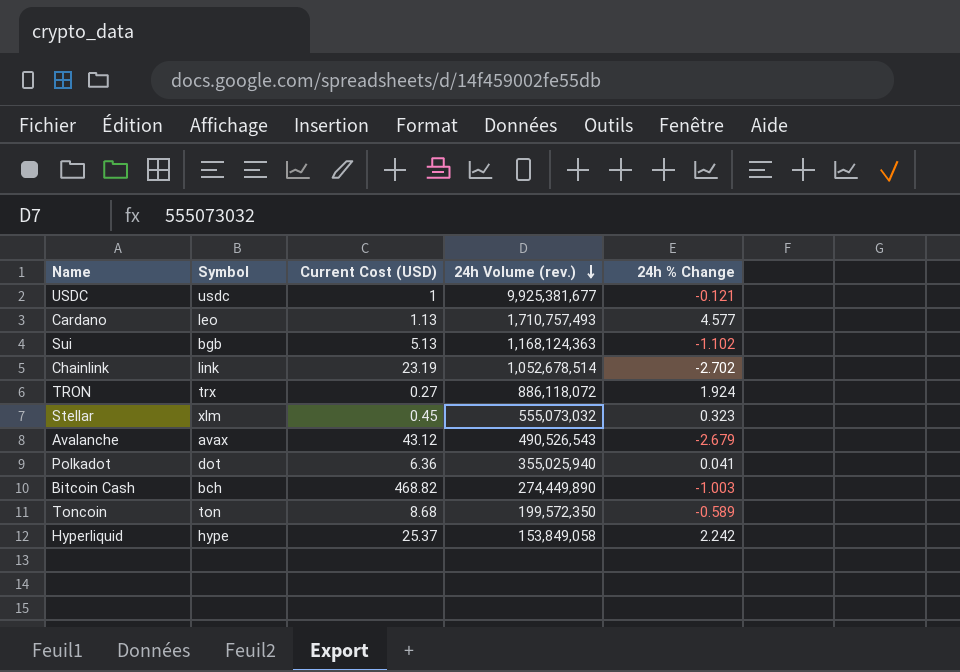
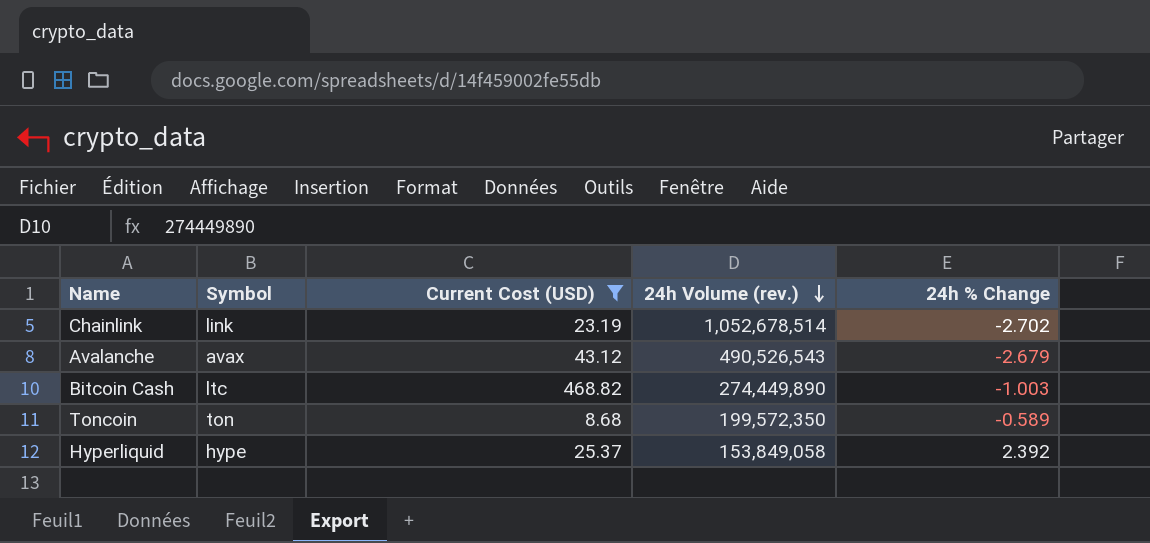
filter: none -> Current Cost (USD) >= 8.68
Bitcoin Cash | Symbol: bch -> ltc
Hyperliquid | 24h % Change: 2.242 -> 2.392

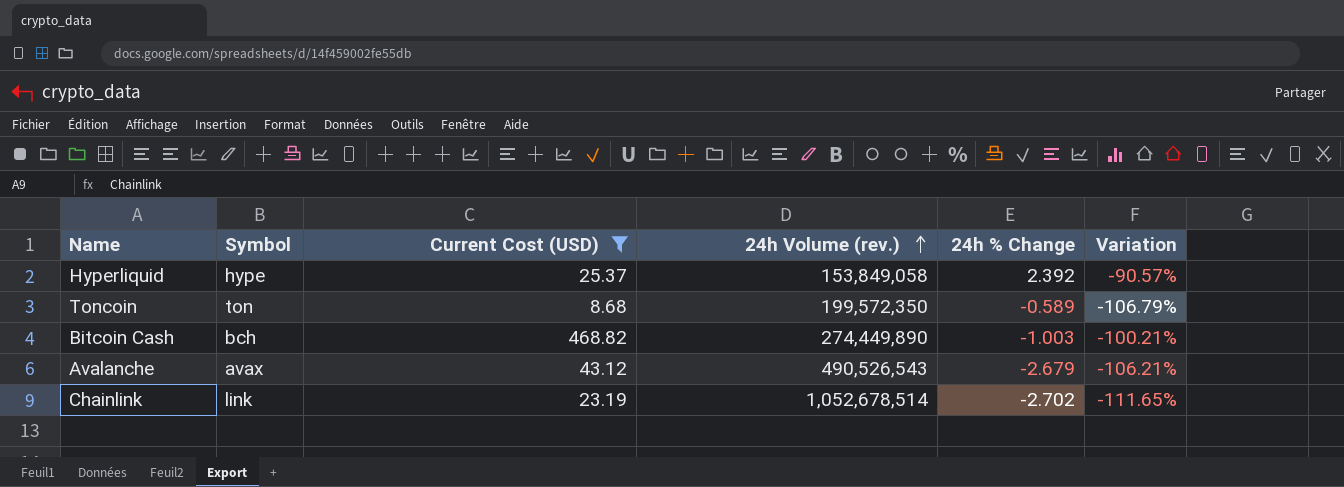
row order: 24h Volume (rev.) descending -> 24h Volume (rev.) ascending
column Variation | formula: none -> ([24h % Change] - [Current Cost (USD)]) / [Current Cost (USD)]
Bitcoin Cash | Symbol: ltc -> bch

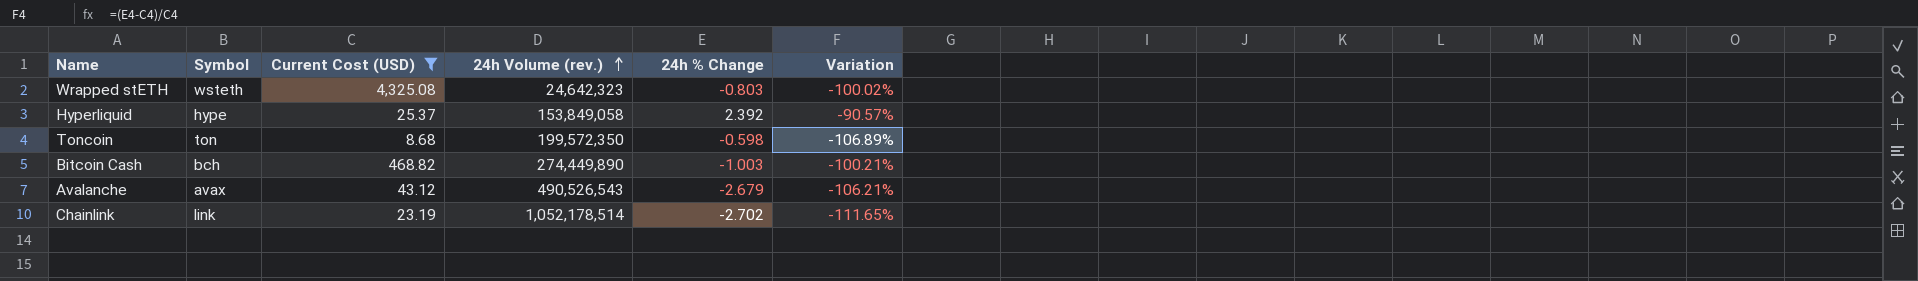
row Wrapped stETH: none -> wsteth | 4,325.08 | 24,642,323 | -0.803 | -100.02%
Toncoin | 24h % Change: -0.589 -> -0.598
Toncoin | Variation: -106.79% -> -106.89%
Chainlink | 24h Volume (rev.): 1,052,678,514 -> 1,052,178,514

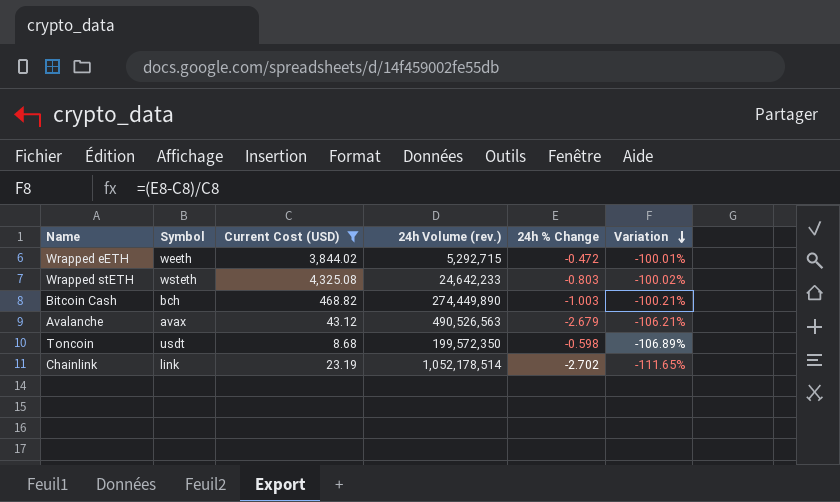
row order: 24h Volume (rev.) ascending -> Variation descending
row Hyperliquid: hype | 25.37 | 153,849,058 | 2.392 | -90.57% -> none
row Wrapped eETH: none -> weeth | 3,844.02 | 5,292,715 | -0.472 | -100.01%
Wrapped stETH | 24h Volume (rev.): 24,642,323 -> 24,642,233
Avalanche | 24h Volume (rev.): 490,526,543 -> 490,526,563
Toncoin | Symbol: ton -> usdt

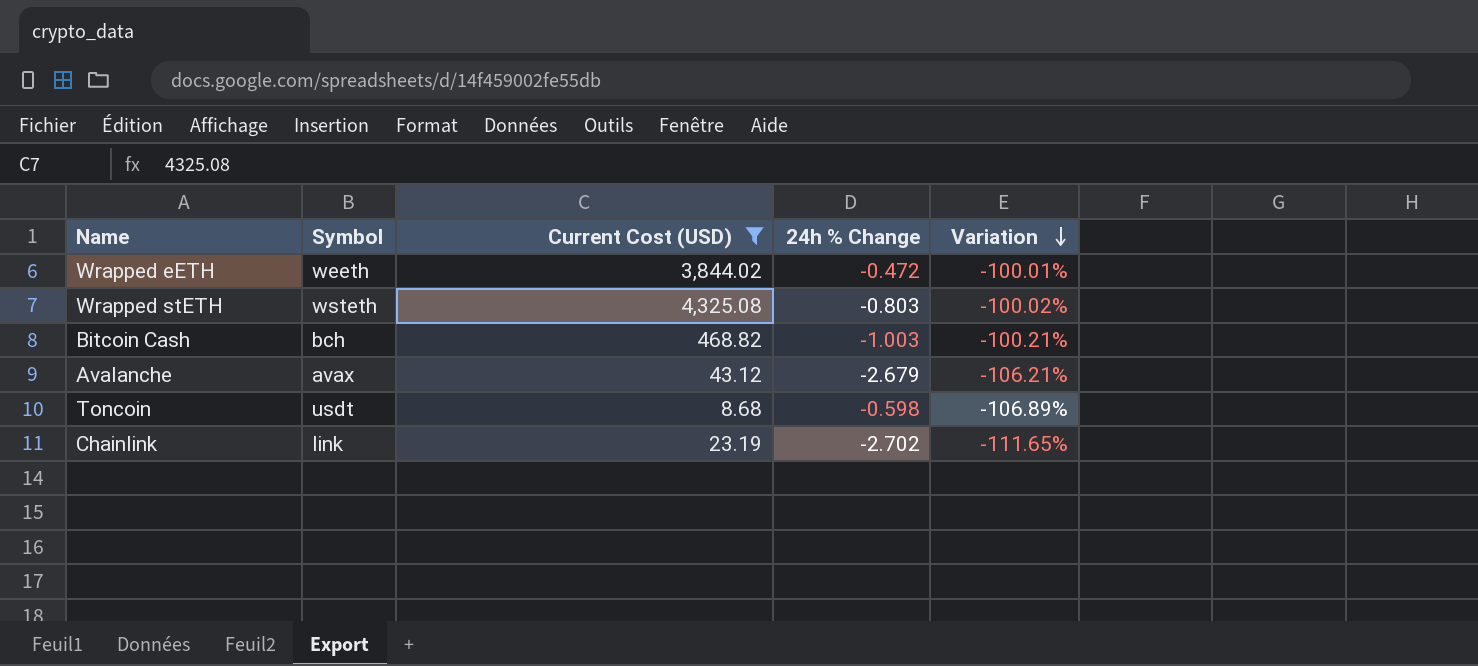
column 24h Volume (rev.) | position: 4 -> none

